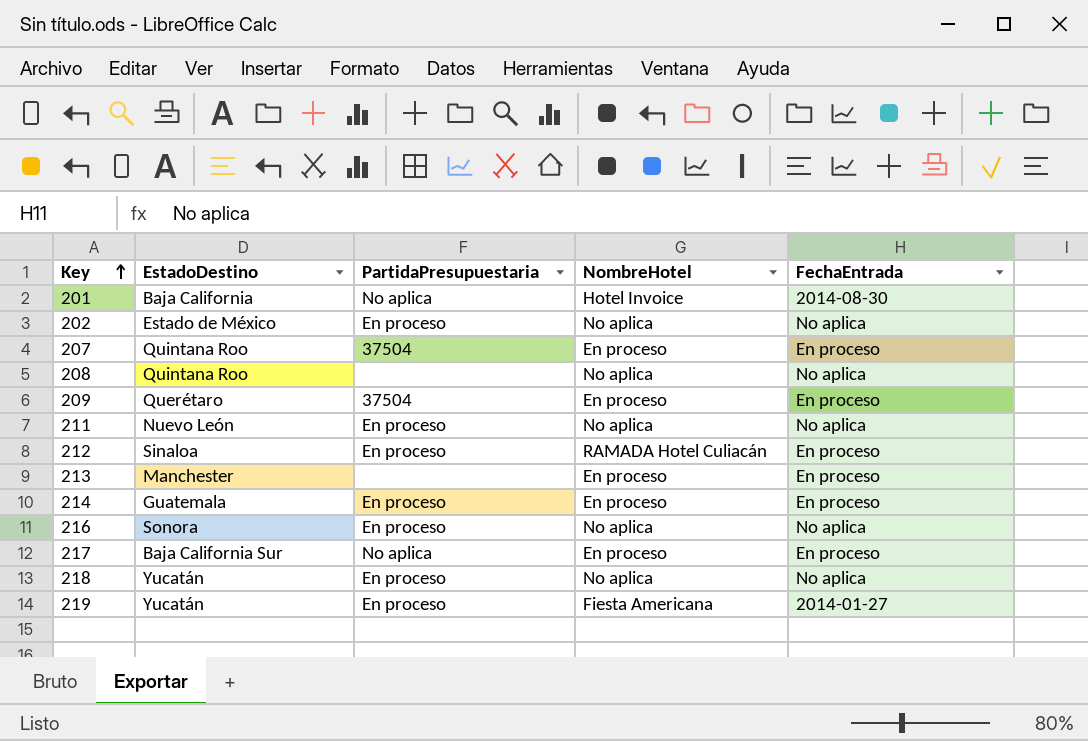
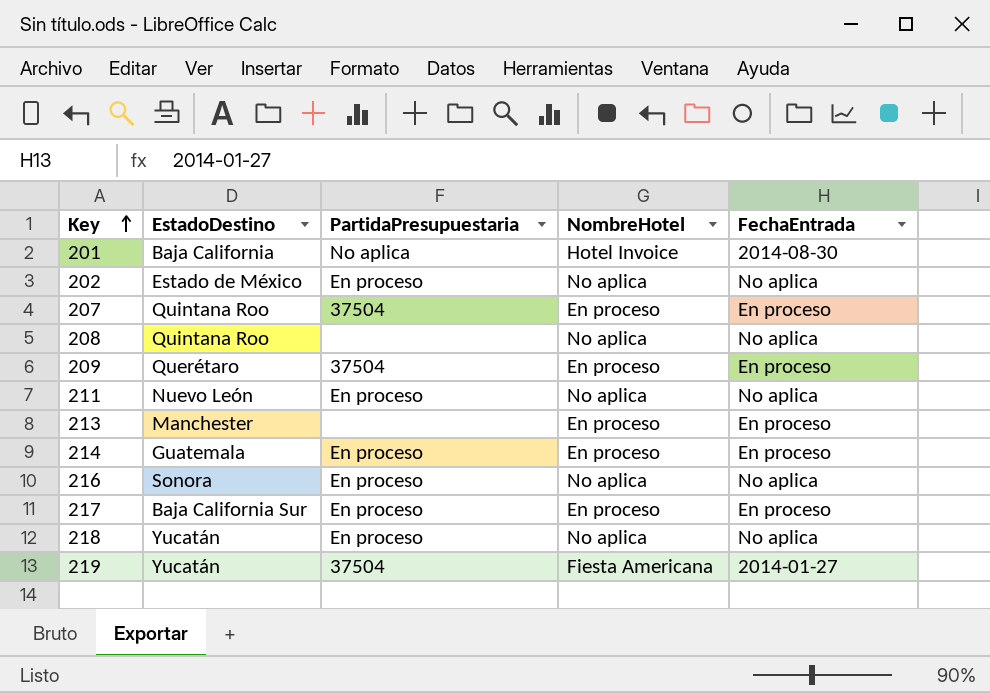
row 212: Sinaloa | En proceso | RAMADA Hotel Culiacán | En proceso -> none
217 | PartidaPresupuestaria: No aplica -> En proceso
219 | PartidaPresupuestaria: En proceso -> 37504

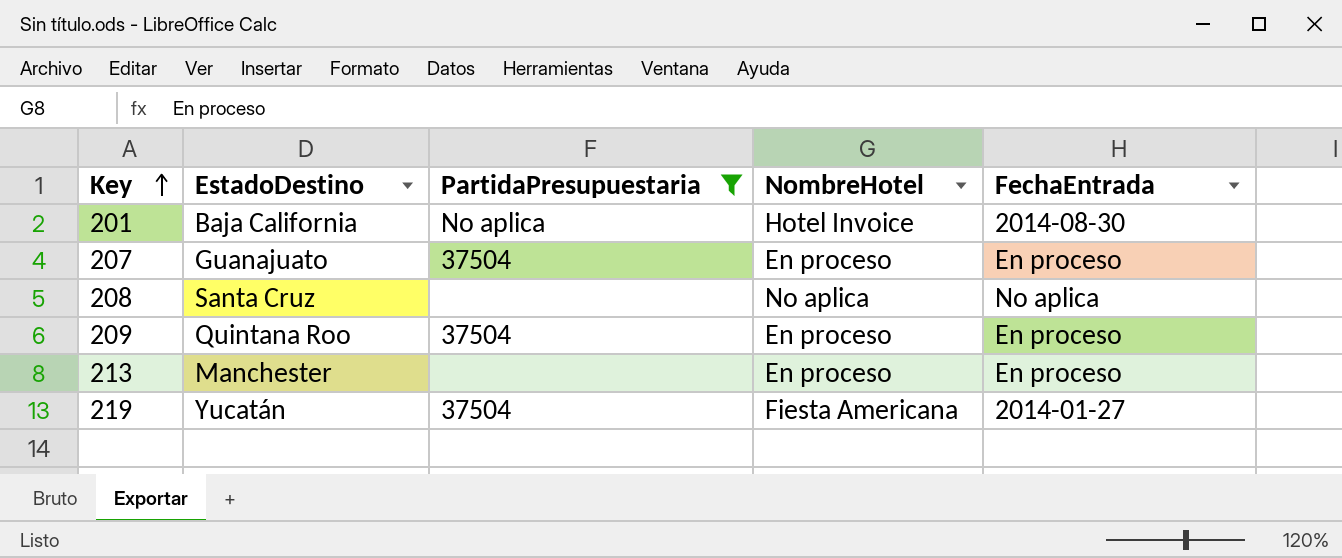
filter: none -> PartidaPresupuestaria != En proceso
207 | EstadoDestino: Quintana Roo -> Guanajuato
208 | EstadoDestino: Quintana Roo -> Santa Cruz
209 | EstadoDestino: Querétaro -> Quintana Roo

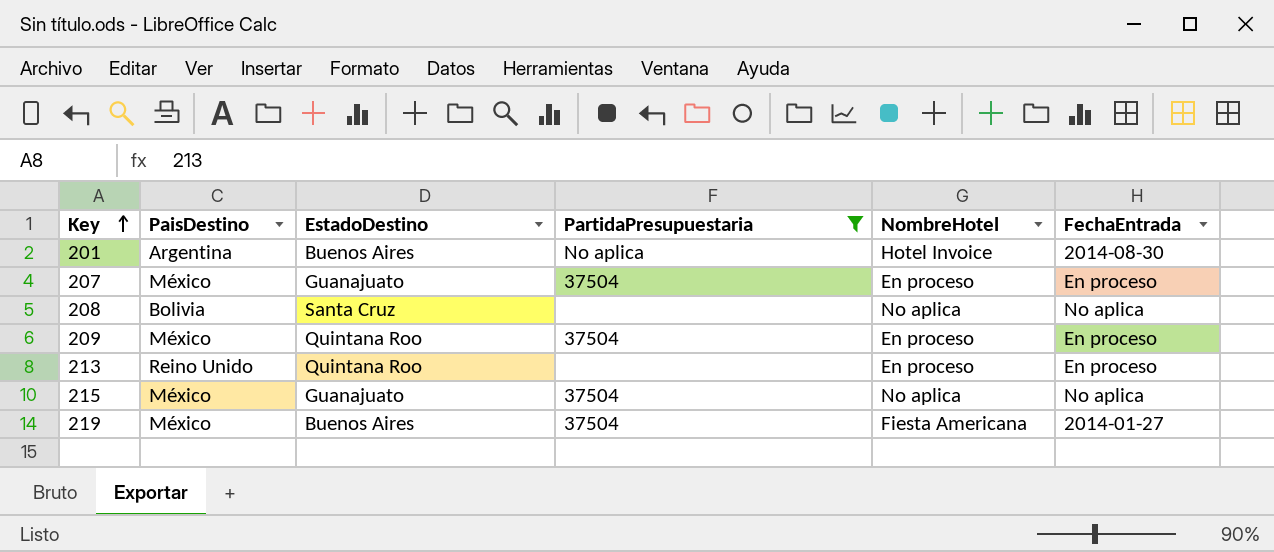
column PaisDestino | position: none -> 2
201 | EstadoDestino: Baja California -> Buenos Aires
213 | EstadoDestino: Manchester -> Quintana Roo
row 215: none -> México | Guanajuato | 37504 | No aplica | No aplica
219 | EstadoDestino: Yucatán -> Buenos Aires

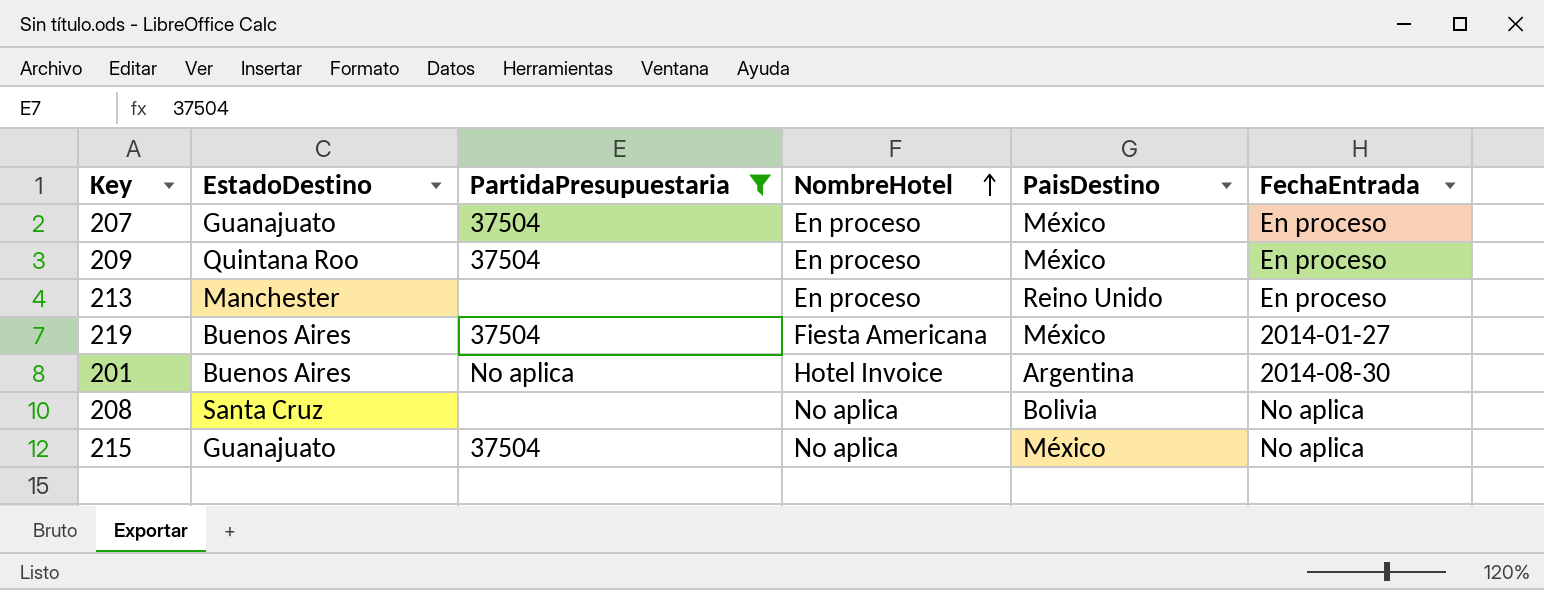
row order: Key ascending -> NombreHotel ascending
column PaisDestino | position: 2 -> 5
213 | EstadoDestino: Quintana Roo -> Manchester

